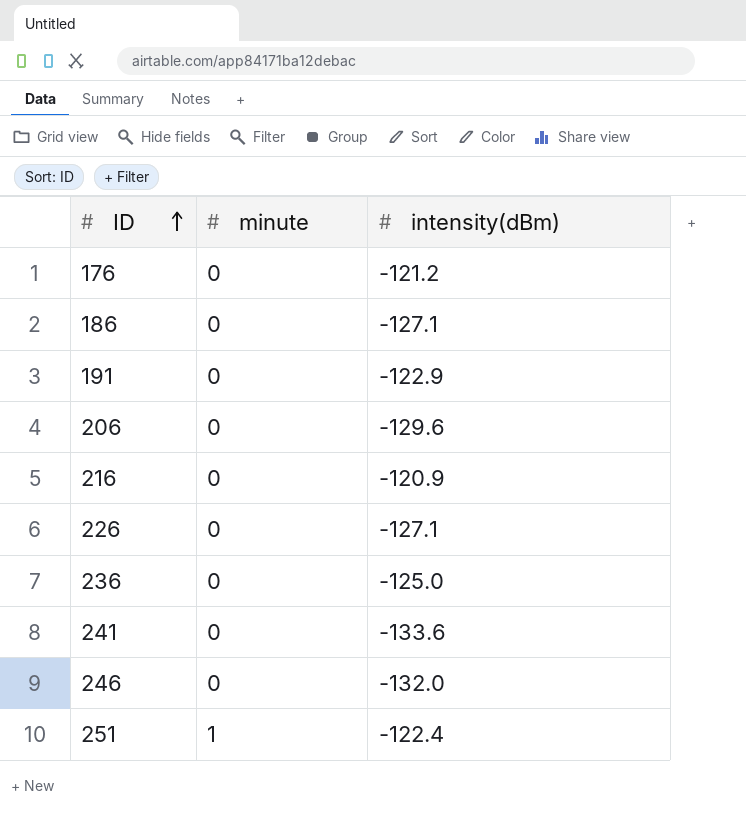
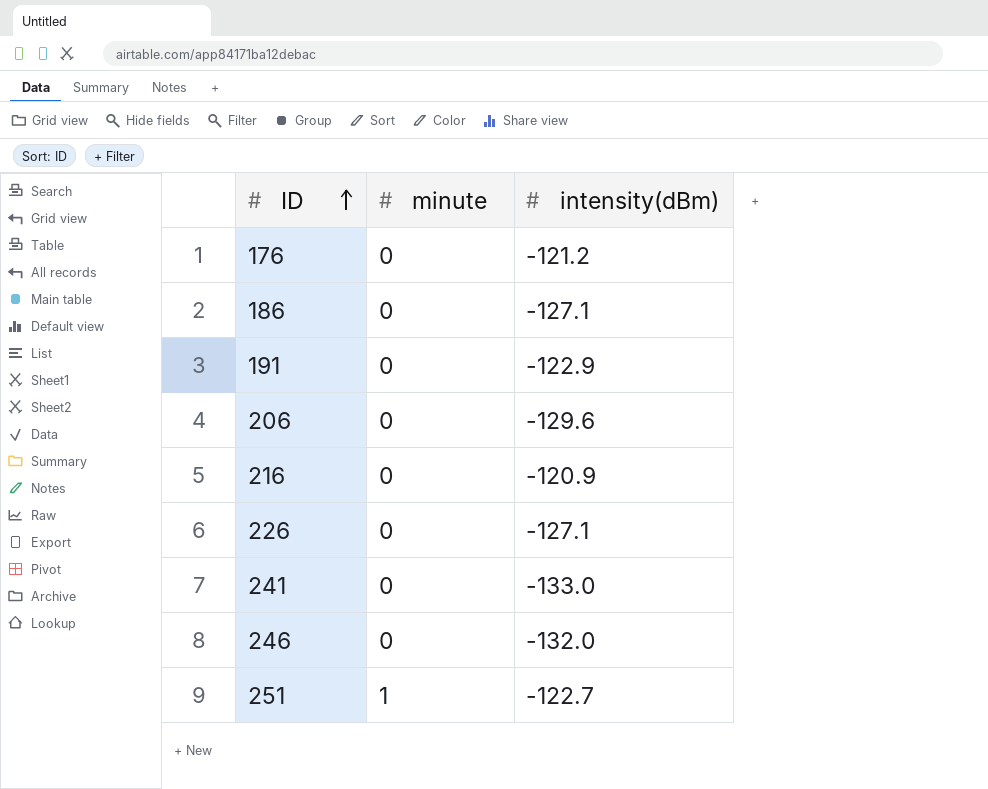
row 236: 0 | -125.0 -> none
241 | intensity(dBm): -133.6 -> -133.0
251 | intensity(dBm): -122.4 -> -122.7

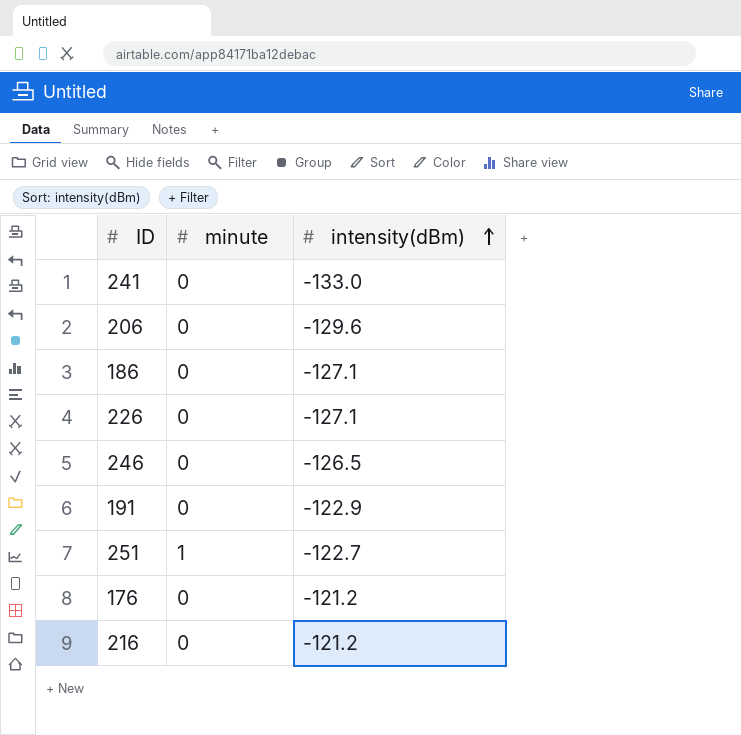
row order: ID ascending -> intensity(dBm) ascending
246 | intensity(dBm): -132.0 -> -126.5
216 | intensity(dBm): -120.9 -> -121.2

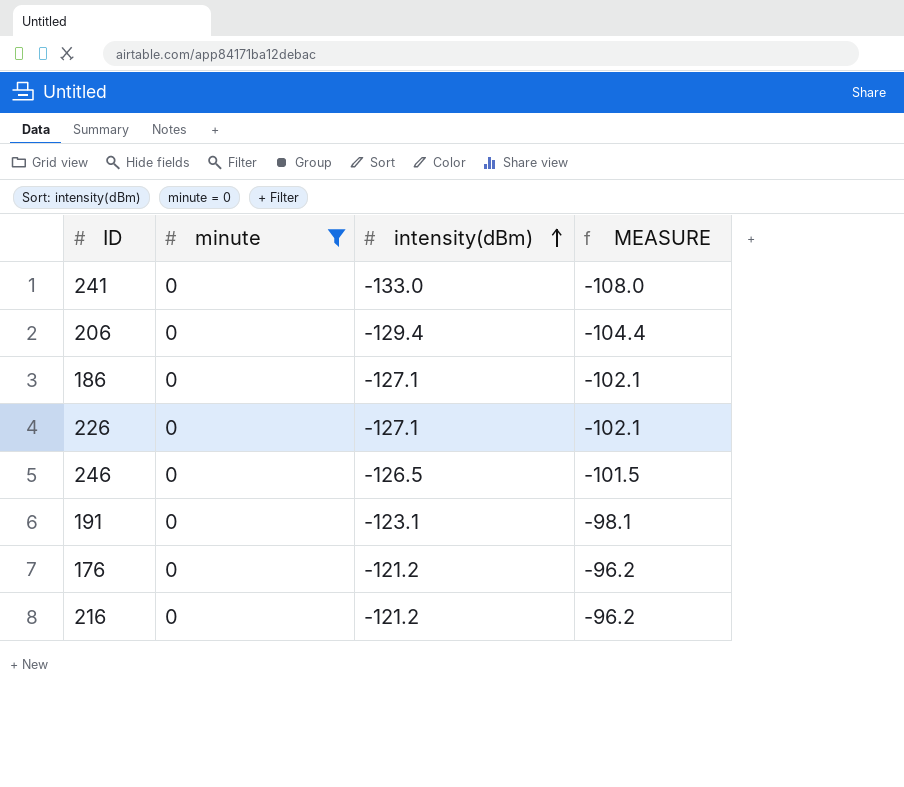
filter: none -> minute = 0
column MEASURE | formula: none -> [intensity(dBm)] + 25
206 | intensity(dBm): -129.6 -> -129.4
191 | intensity(dBm): -122.9 -> -123.1

